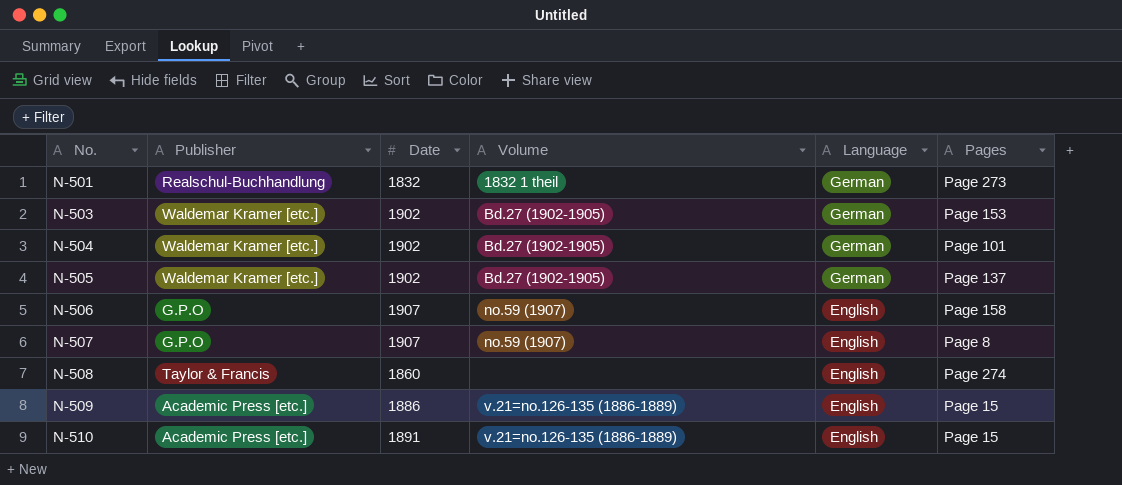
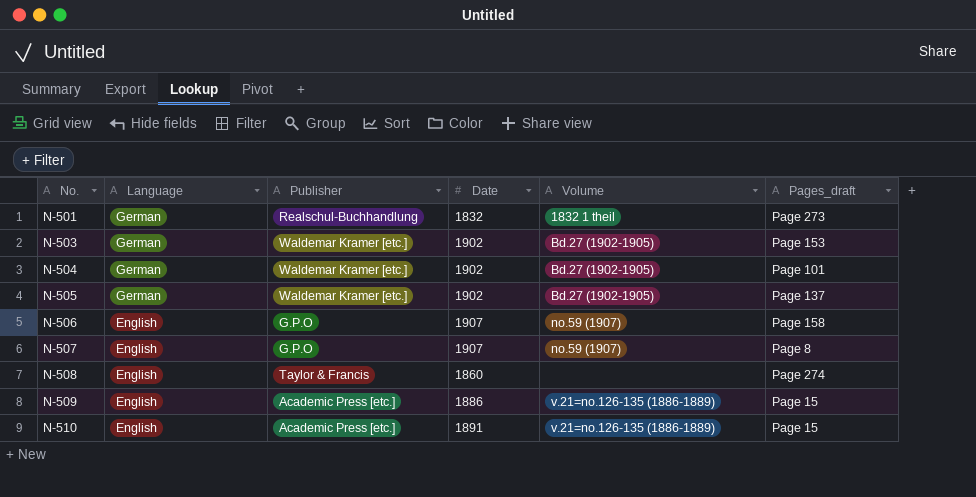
column Language | position: 5 -> 2
column name: Pages -> Pages_draft

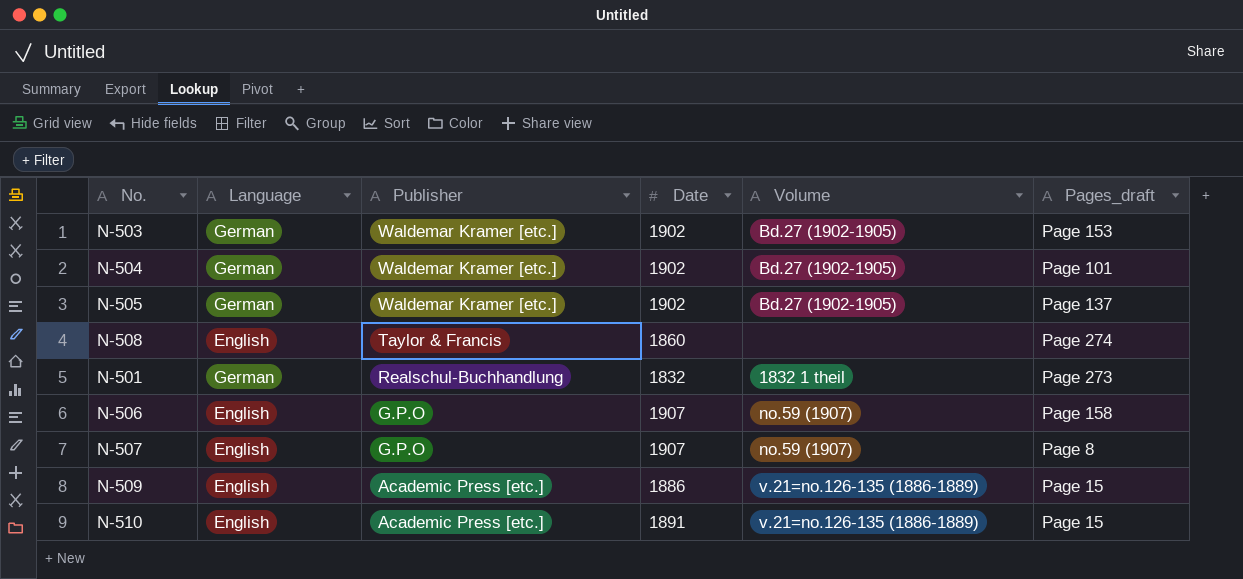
row order: No. ascending -> Publisher descending

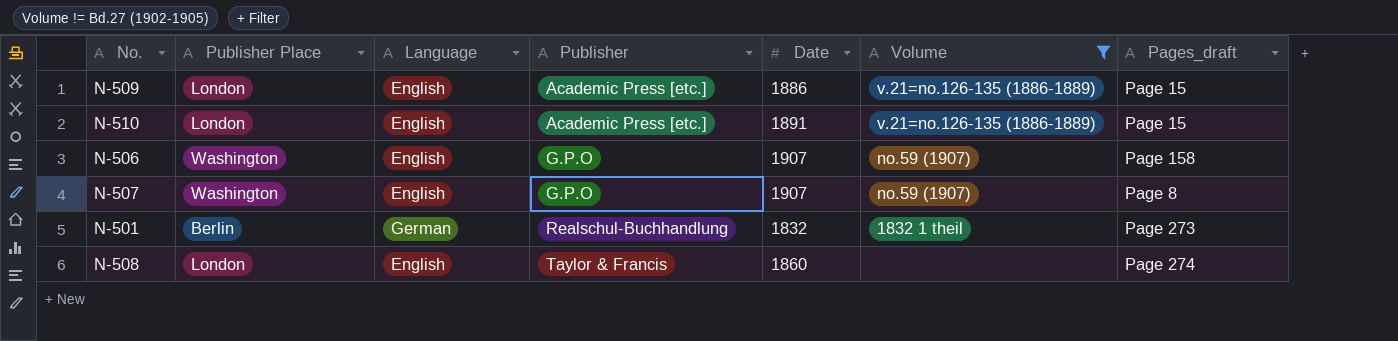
filter: none -> Volume != Bd.27 (1902-1905)
row order: Publisher descending -> Publisher ascending
column Publisher Place | position: none -> 2

